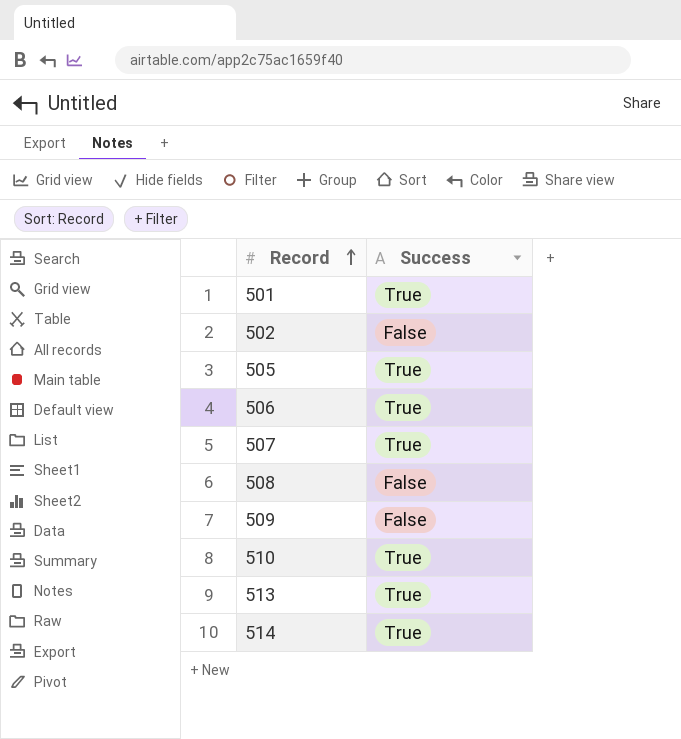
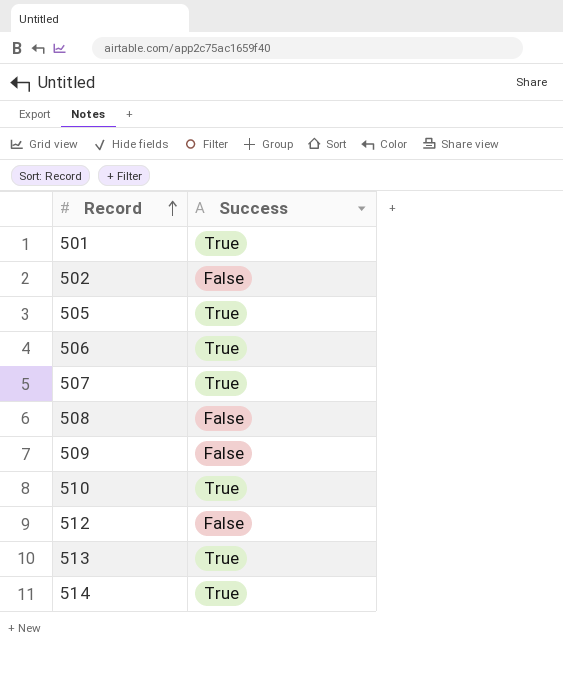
row 512: none -> False

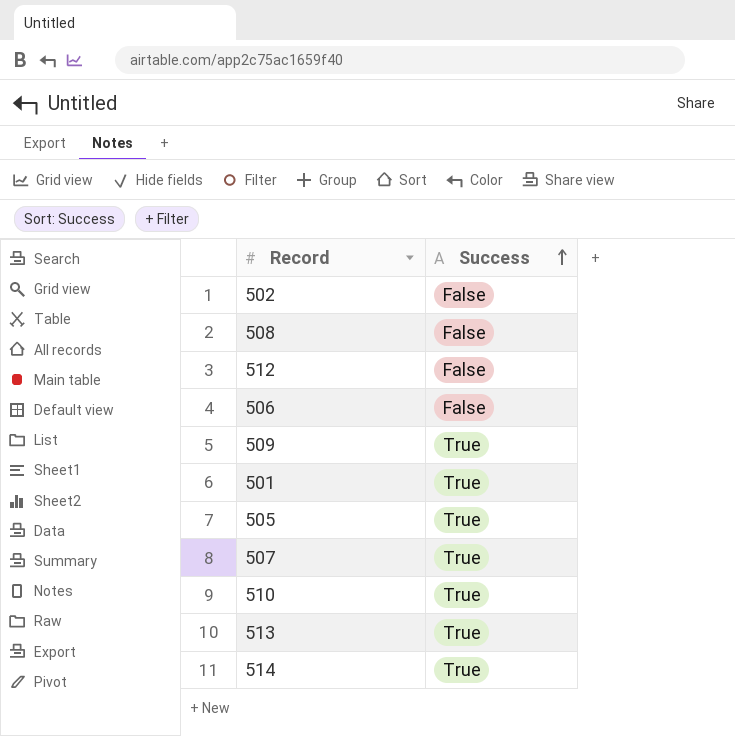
row order: Record ascending -> Success ascending
506 | Success: True -> False
509 | Success: False -> True

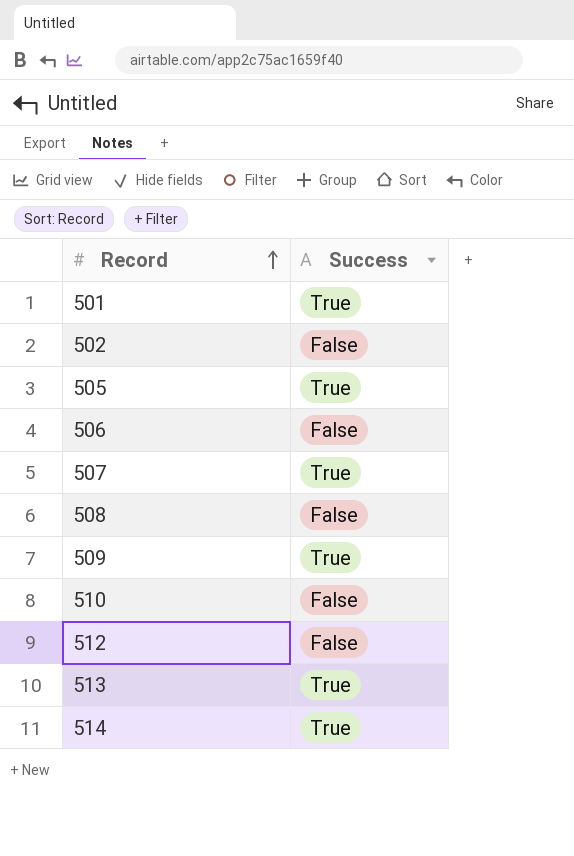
row order: Success ascending -> Record ascending
510 | Success: True -> False

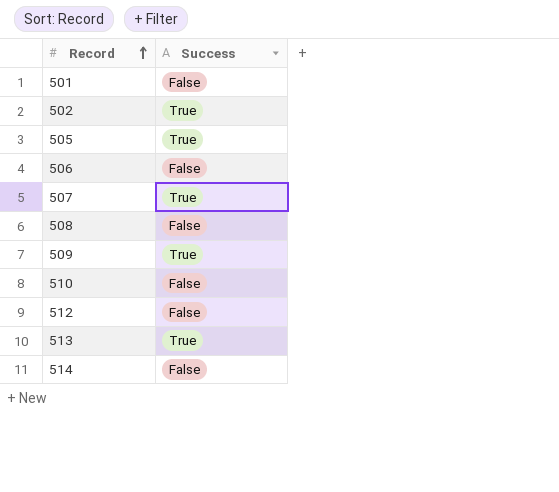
501 | Success: True -> False
502 | Success: False -> True
514 | Success: True -> False

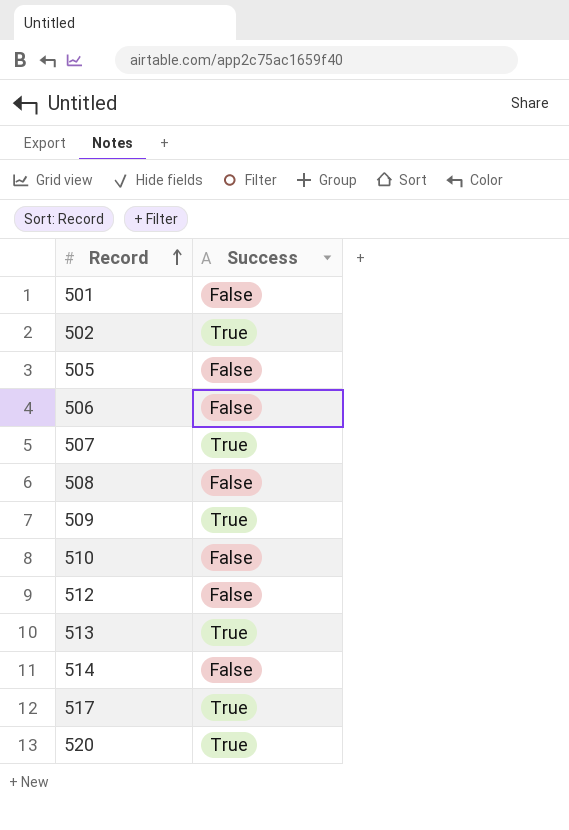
505 | Success: True -> False
row 517: none -> True
row 520: none -> True

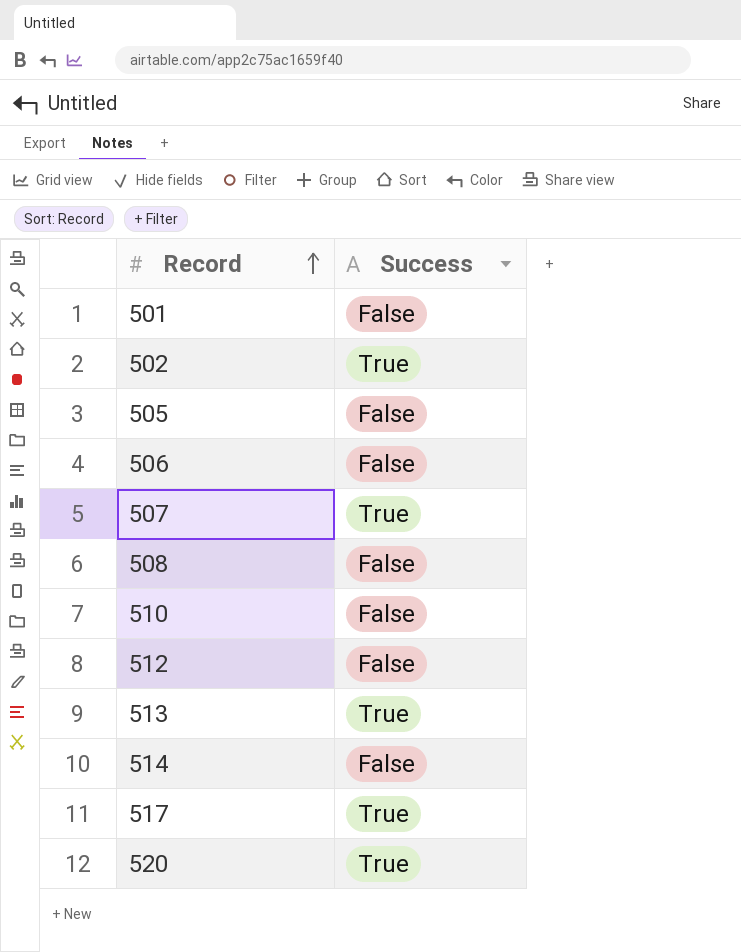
row 509: True -> none

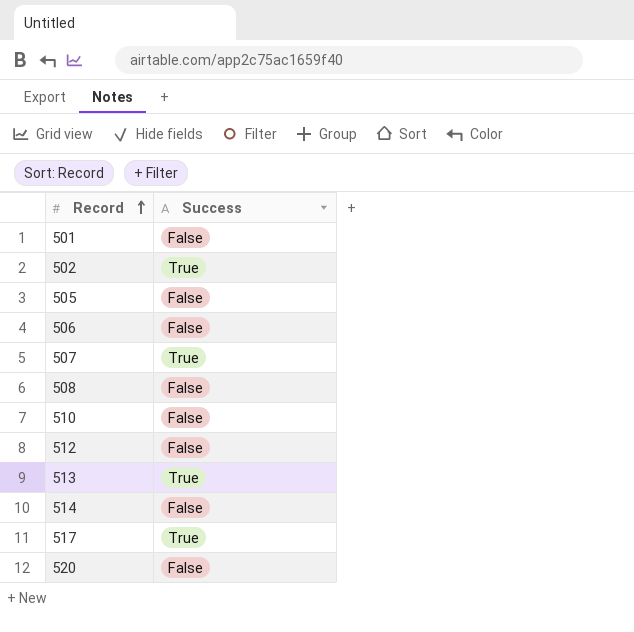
520 | Success: True -> False

